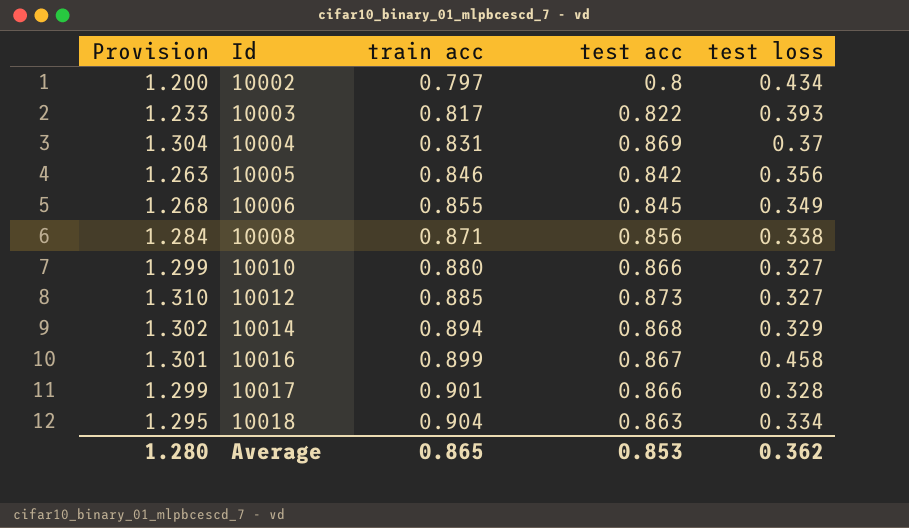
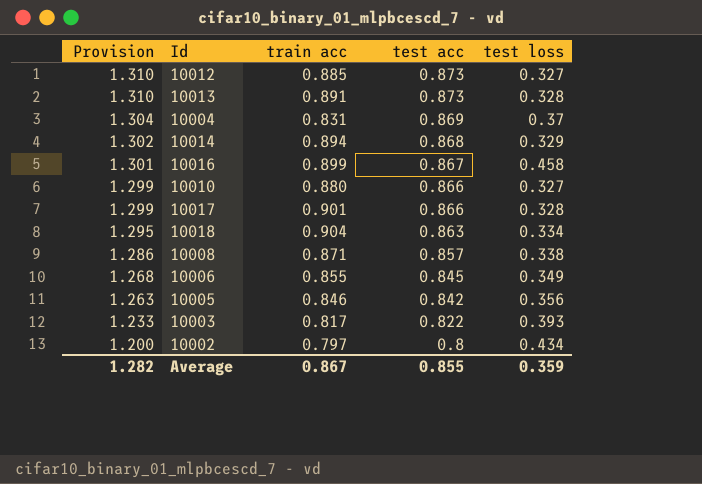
row order: Id ascending -> Provision descending
row 10013: none -> 1.310 | 0.891 | 0.873 | 0.328
10008 | Provision: 1.284 -> 1.286
10008 | test acc: 0.856 -> 0.857
Average | Provision: 1.280 -> 1.282
Average | train acc: 0.865 -> 0.867
Average | test acc: 0.853 -> 0.855
Average | test loss: 0.362 -> 0.359

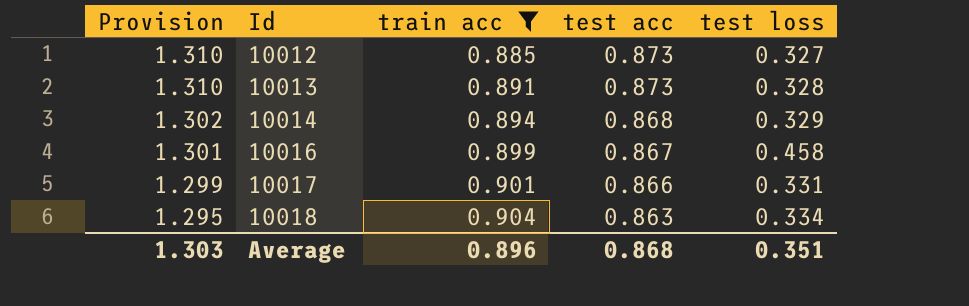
filter: none -> train acc >= 0.885
10017 | test loss: 0.328 -> 0.331
Average | Provision: 1.282 -> 1.303
Average | train acc: 0.867 -> 0.896
Average | test acc: 0.855 -> 0.868
Average | test loss: 0.359 -> 0.351

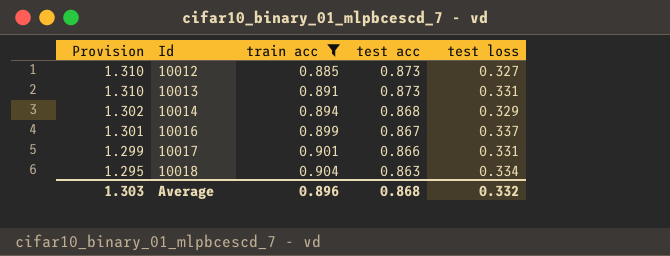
10013 | test loss: 0.328 -> 0.331
10016 | test loss: 0.458 -> 0.337
Average | test loss: 0.351 -> 0.332

